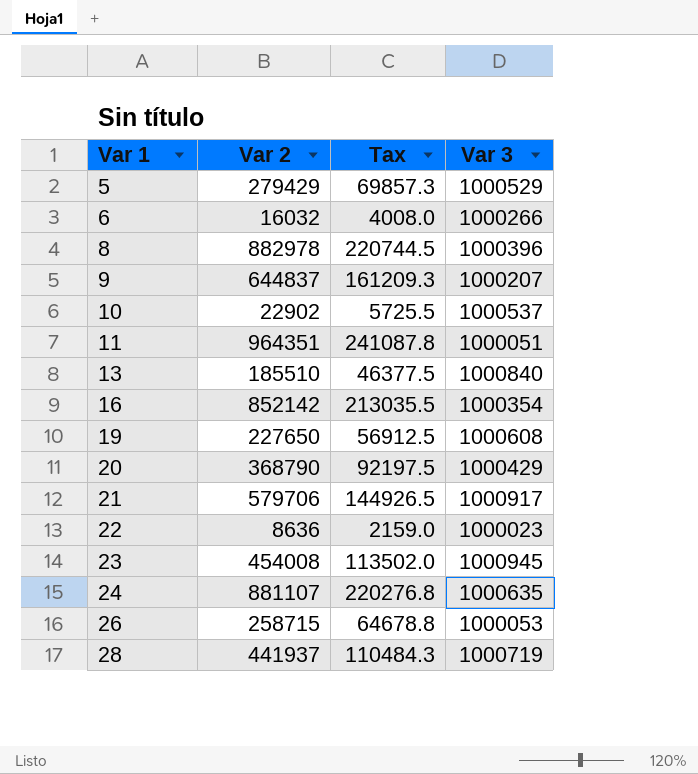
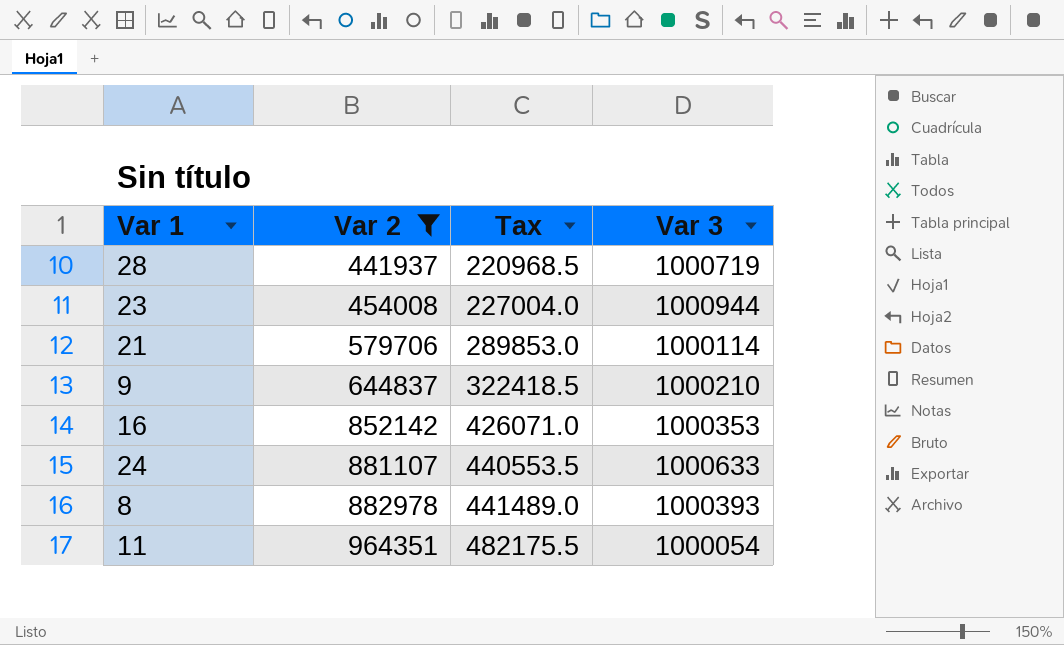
filter: none -> Var 2 >= 441937
row order: Var 1 ascending -> Var 2 ascending
column Tax | formula: [Var 2] * 0.25 -> [Var 2] * 0.5
23 | Var 3: 1000945 -> 1000944
21 | Var 3: 1000917 -> 1000114
9 | Var 3: 1000207 -> 1000210
16 | Var 3: 1000354 -> 1000353
24 | Var 3: 1000635 -> 1000633
8 | Var 3: 1000396 -> 1000393
11 | Var 3: 1000051 -> 1000054

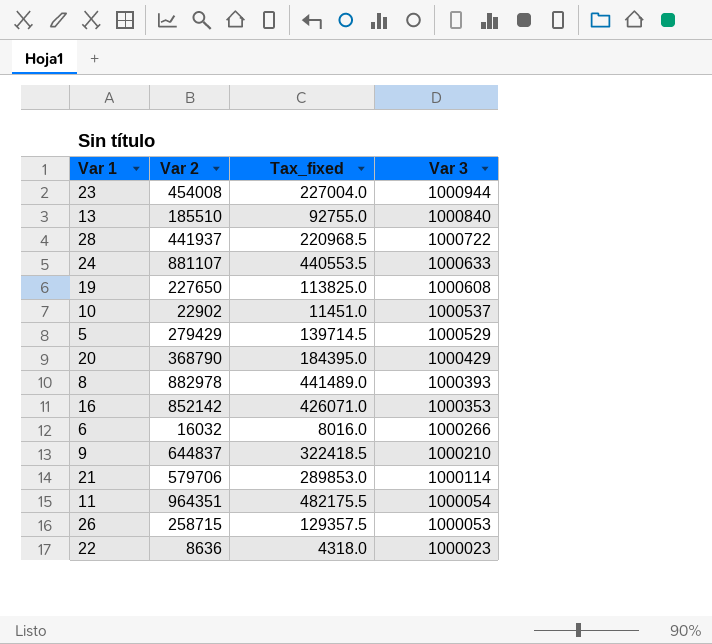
filter: Var 2 >= 441937 -> none
row order: Var 2 ascending -> Var 3 descending
column name: Tax -> Tax_fixed
28 | Var 3: 1000719 -> 1000722

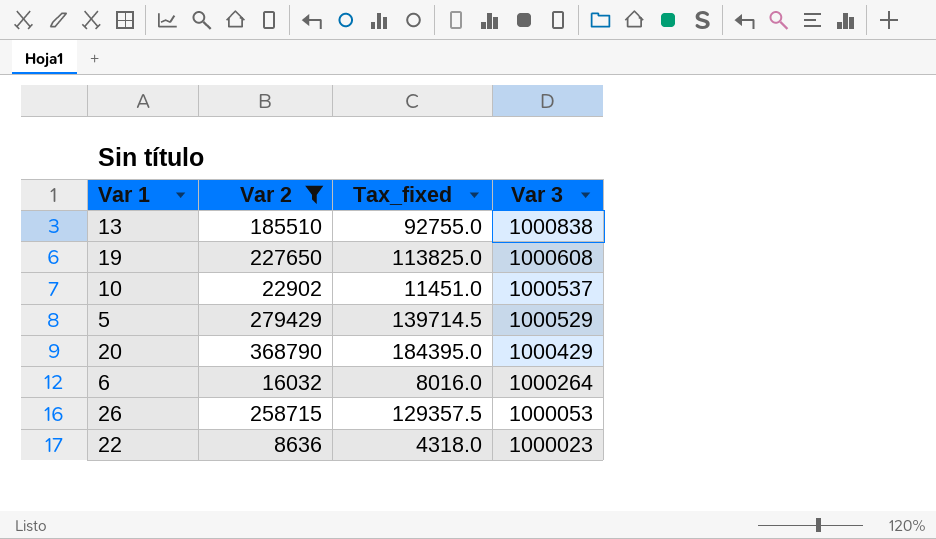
filter: none -> Var 2 <= 368790
13 | Var 3: 1000840 -> 1000838
6 | Var 3: 1000266 -> 1000264

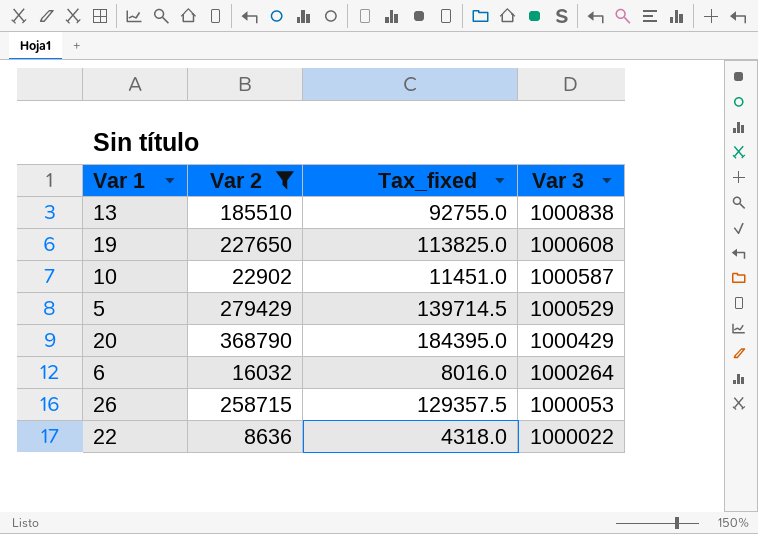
10 | Var 3: 1000537 -> 1000587
22 | Var 3: 1000023 -> 1000022

